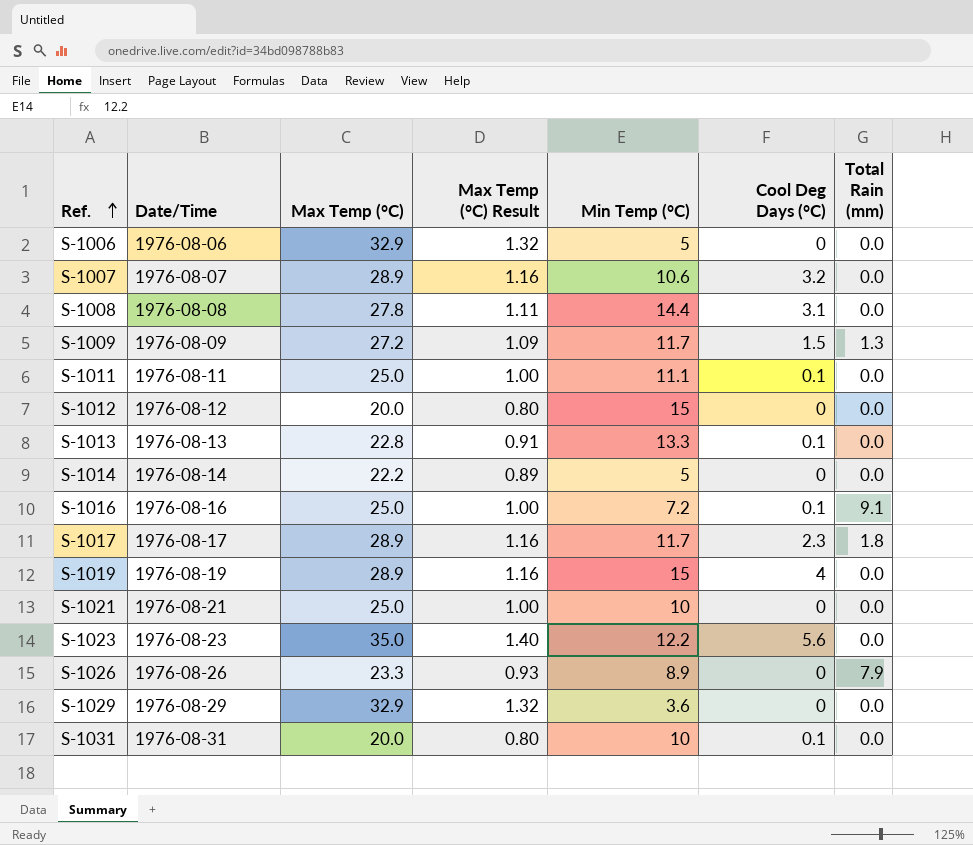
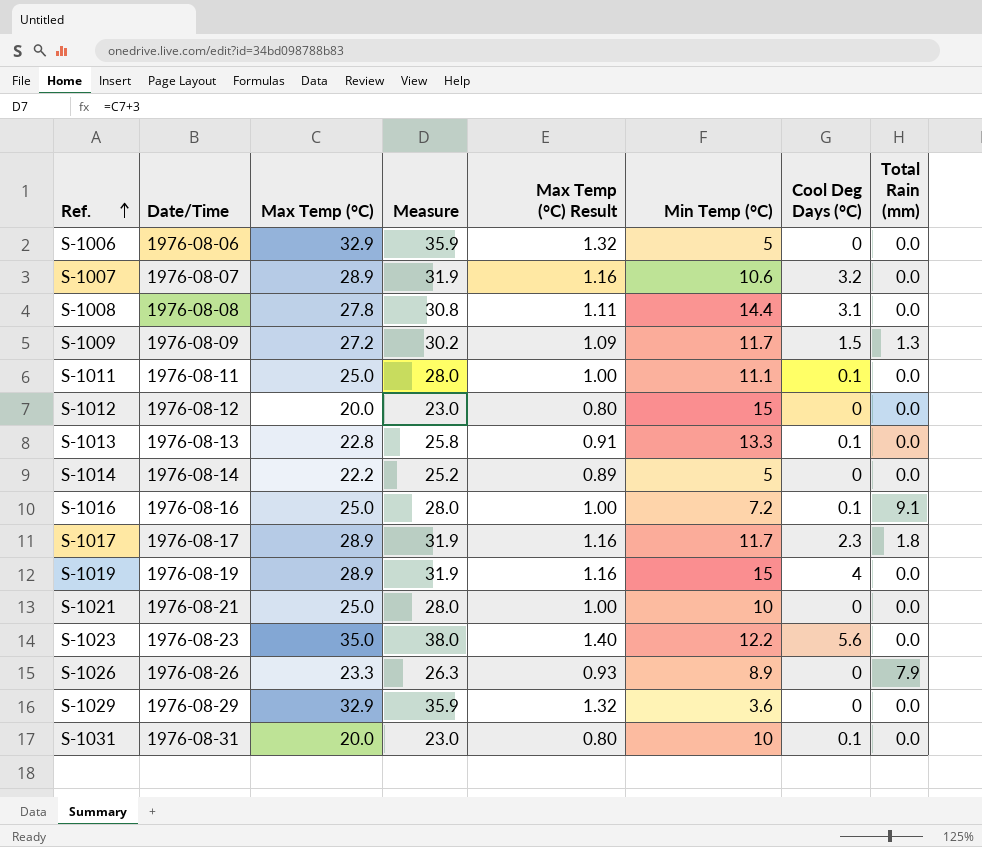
column Measure | formula: none -> [Max Temp (°C)] + 3

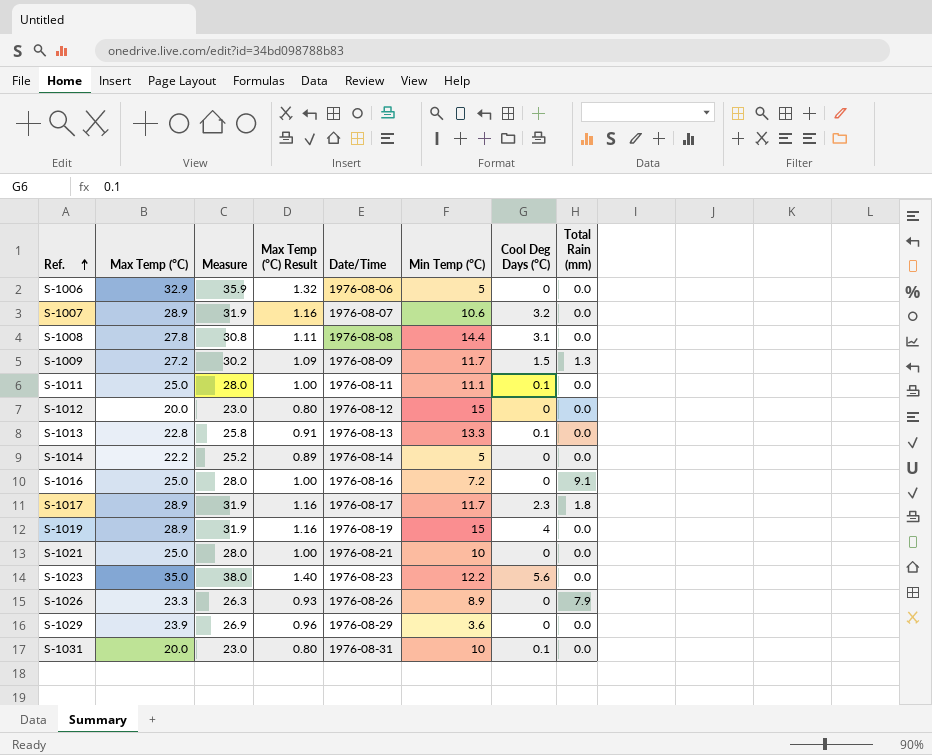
column Date/Time | position: 2 -> 5
S-1016 | Cool Deg Days (°C): 0.1 -> 0
S-1029 | Max Temp (°C): 32.9 -> 23.9
S-1029 | Measure: 35.9 -> 26.9
S-1029 | Max Temp (°C) Result: 1.32 -> 0.96

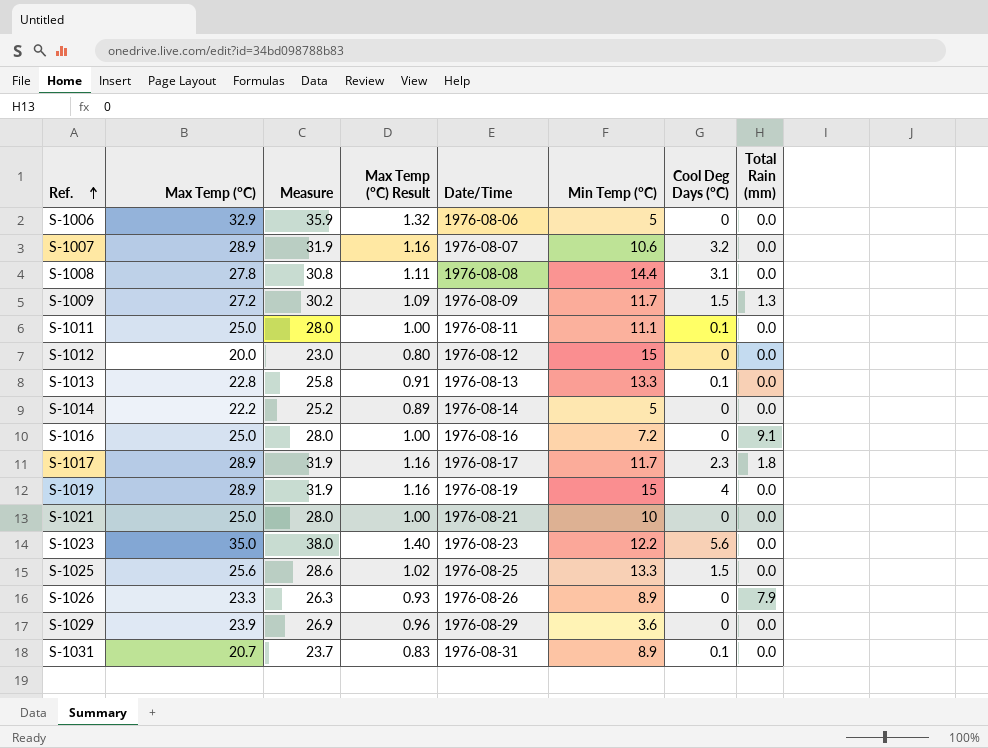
row S-1025: none -> 25.6 | 28.6 | 1.02 | 1976-08-25 | 13.3 | 1.5 | 0.0
S-1031 | Max Temp (°C): 20.0 -> 20.7
S-1031 | Measure: 23.0 -> 23.7
S-1031 | Max Temp (°C) Result: 0.80 -> 0.83
S-1031 | Min Temp (°C): 10 -> 8.9

